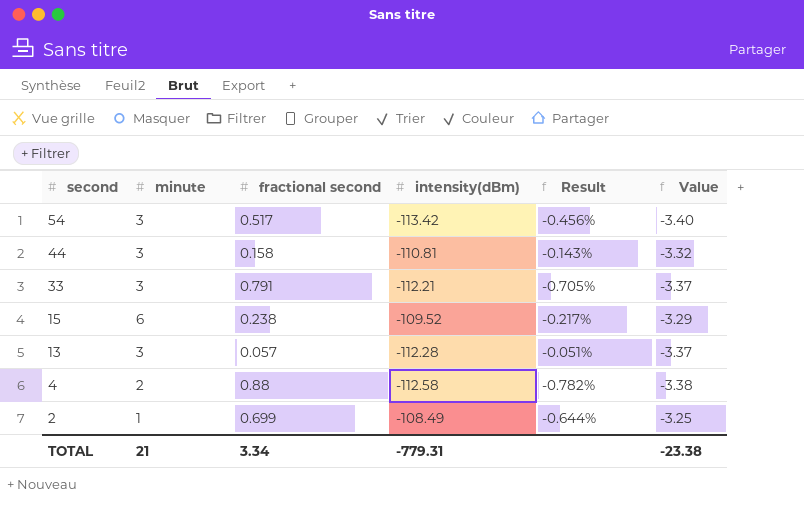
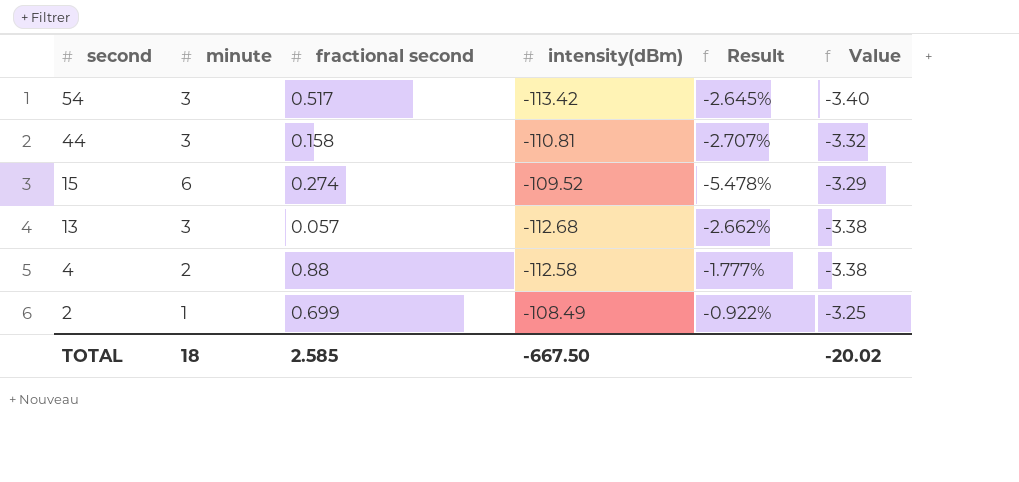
column Result | formula: [fractional second] / [intensity(dBm)] -> [minute] / [intensity(dBm)]
row 33: 3 | 0.791 | -112.21 | -0.705% | -3.37 -> none
15 | fractional second: 0.238 -> 0.274
13 | intensity(dBm): -112.28 -> -112.68
13 | Value: -3.37 -> -3.38
TOTAL | minute: 21 -> 18
TOTAL | fractional second: 3.34 -> 2.585
TOTAL | intensity(dBm): -779.31 -> -667.50
TOTAL | Value: -23.38 -> -20.02

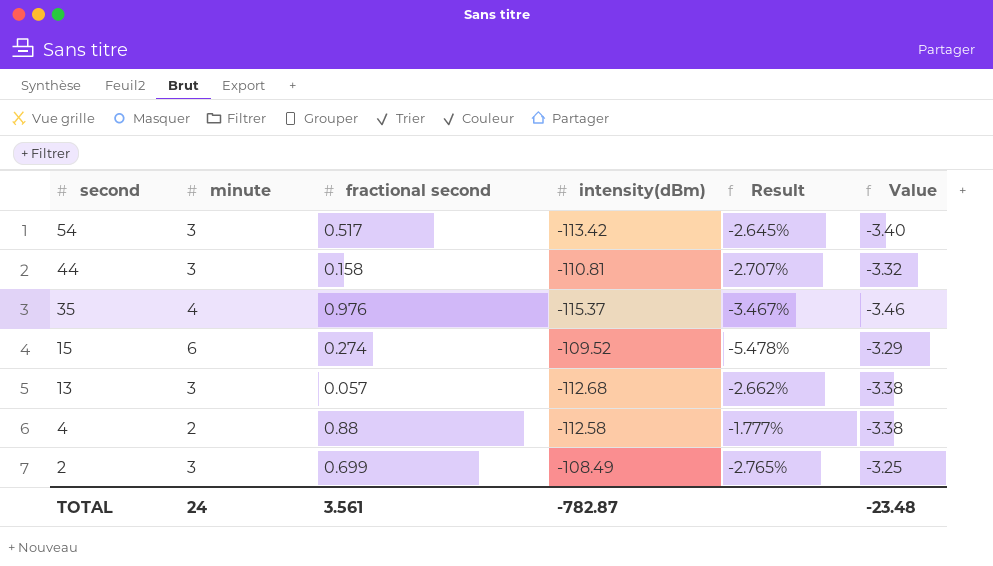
row 35: none -> 4 | 0.976 | -115.37 | -3.467% | -3.46
2 | minute: 1 -> 3
2 | Result: -0.922% -> -2.765%
TOTAL | minute: 18 -> 24
TOTAL | fractional second: 2.585 -> 3.561
TOTAL | intensity(dBm): -667.50 -> -782.87
TOTAL | Value: -20.02 -> -23.48

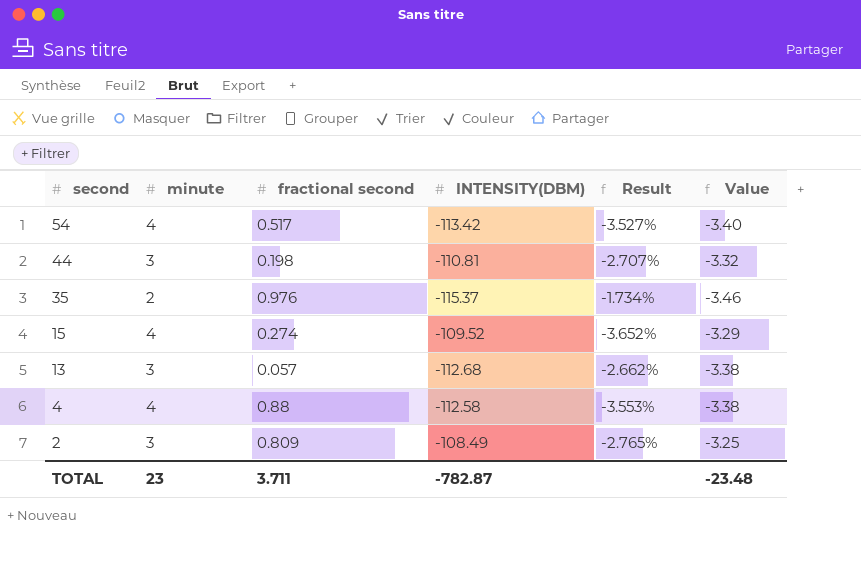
column name: intensity(dBm) -> INTENSITY(DBM)
54 | minute: 3 -> 4
54 | Result: -2.645% -> -3.527%
44 | fractional second: 0.158 -> 0.198
35 | minute: 4 -> 2
35 | Result: -3.467% -> -1.734%
15 | minute: 6 -> 4
15 | Result: -5.478% -> -3.652%
4 | minute: 2 -> 4
4 | Result: -1.777% -> -3.553%
2 | fractional second: 0.699 -> 0.809
TOTAL | minute: 24 -> 23
TOTAL | fractional second: 3.561 -> 3.711

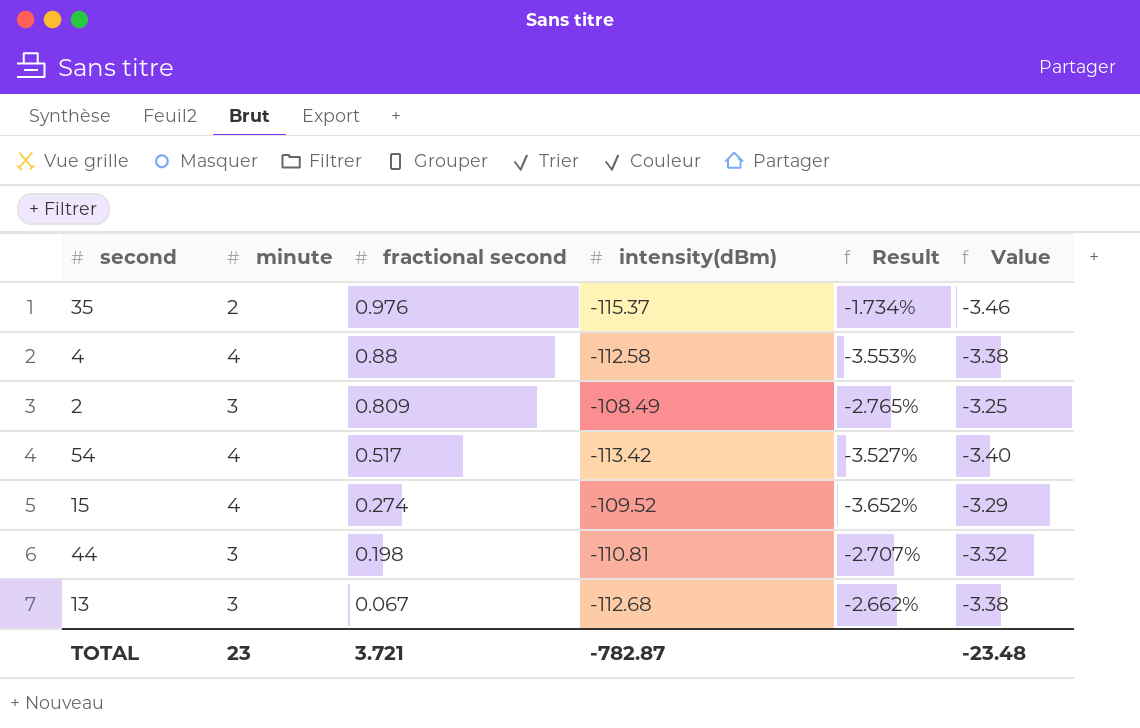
row order: second descending -> fractional second descending
column name: INTENSITY(DBM) -> intensity(dBm)
13 | fractional second: 0.057 -> 0.067
TOTAL | fractional second: 3.711 -> 3.721

